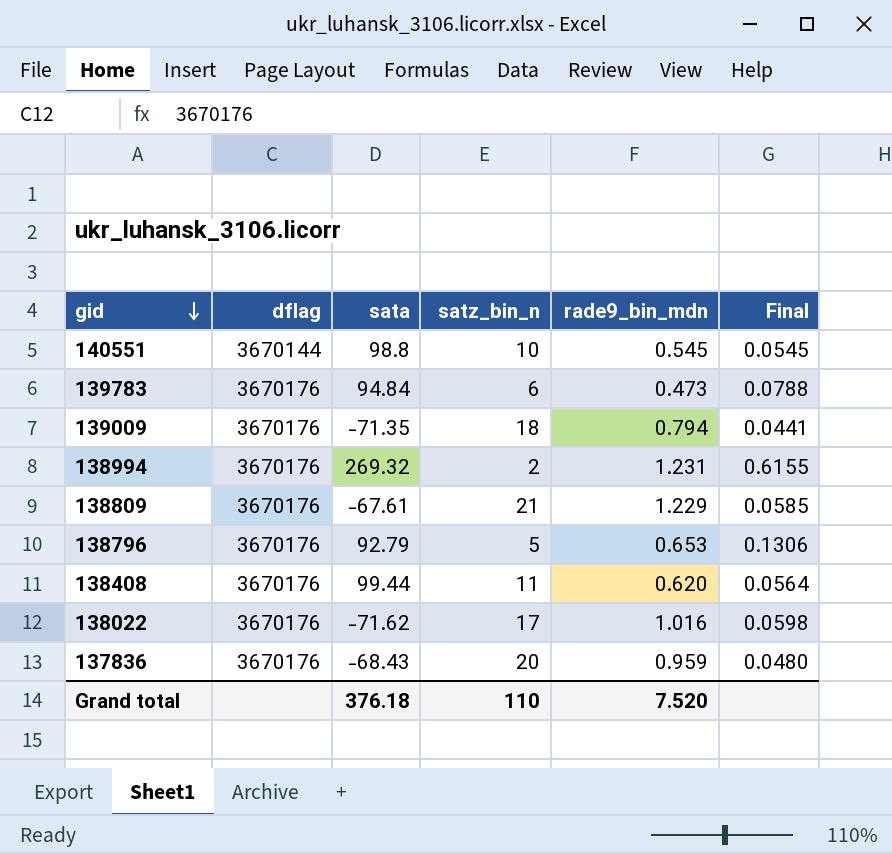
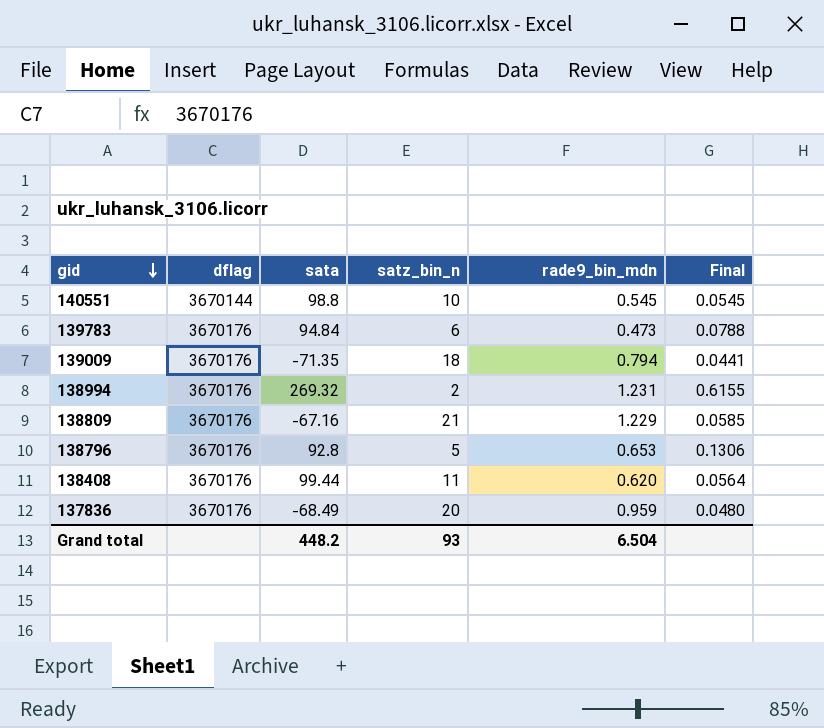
row 138022: 3670176 | -71.62 | 17 | 1.016 | 0.0598 -> none
138809 | sata: -67.61 -> -67.16
138796 | sata: 92.79 -> 92.8
137836 | sata: -68.43 -> -68.49
Grand total | sata: 376.18 -> 448.2
Grand total | satz_bin_n: 110 -> 93
Grand total | rade9_bin_mdn: 7.520 -> 6.504

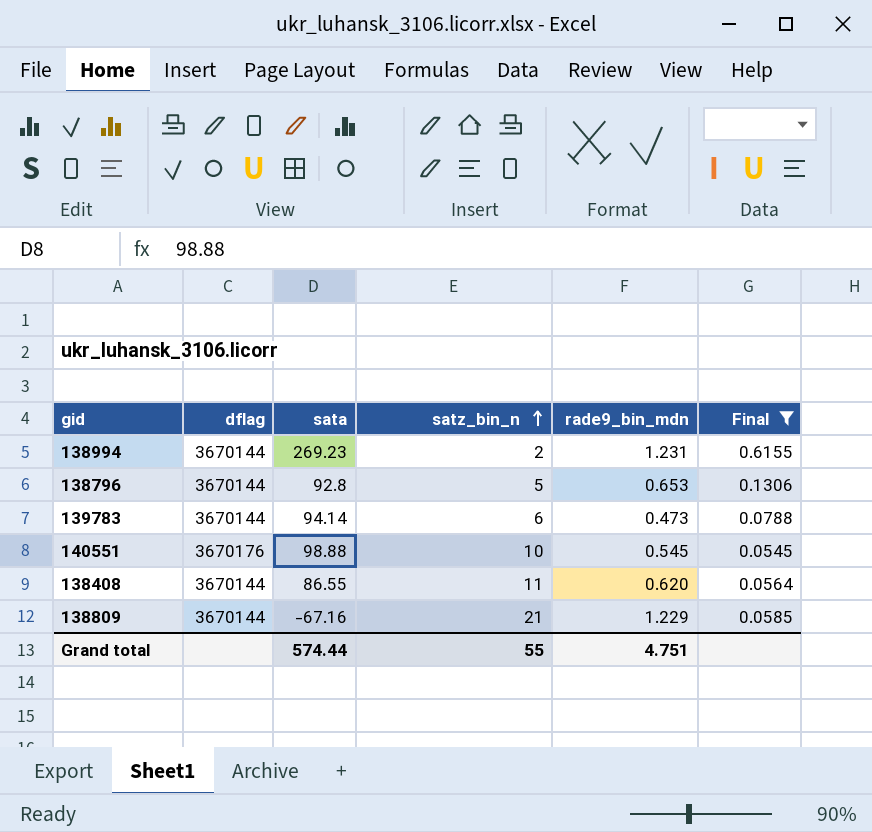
filter: none -> Final >= 0.0545
row order: gid descending -> satz_bin_n ascending
138994 | dflag: 3670176 -> 3670144
138994 | sata: 269.32 -> 269.23
138796 | dflag: 3670176 -> 3670144
139783 | dflag: 3670176 -> 3670144
139783 | sata: 94.84 -> 94.14
140551 | dflag: 3670144 -> 3670176
140551 | sata: 98.8 -> 98.88
138408 | dflag: 3670176 -> 3670144
138408 | sata: 99.44 -> 86.55
138809 | dflag: 3670176 -> 3670144
Grand total | sata: 448.2 -> 574.44
Grand total | satz_bin_n: 93 -> 55
Grand total | rade9_bin_mdn: 6.504 -> 4.751

